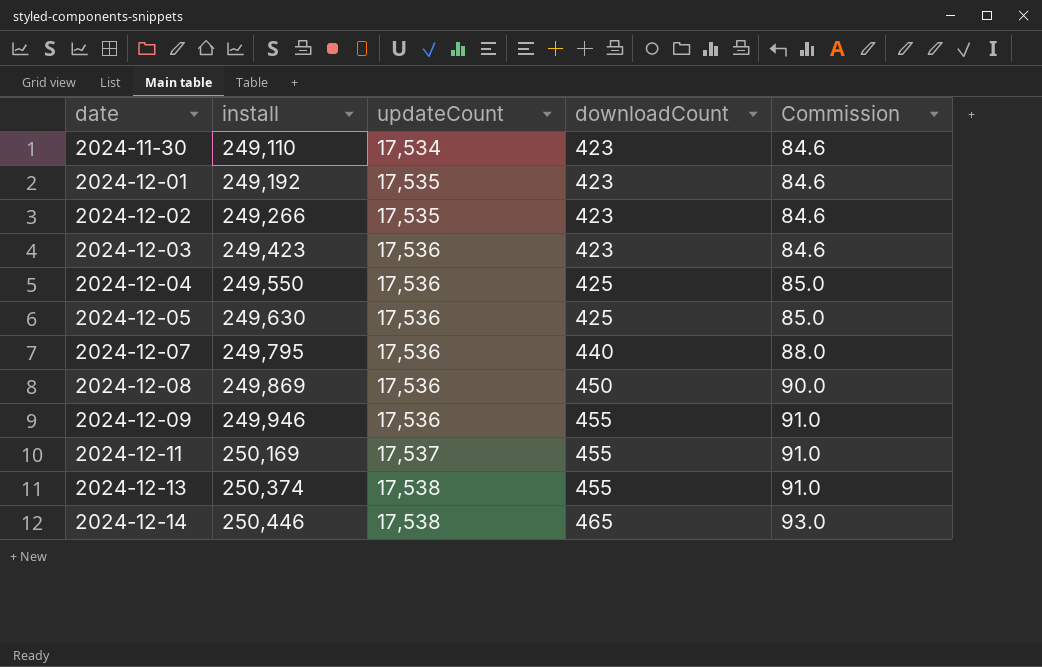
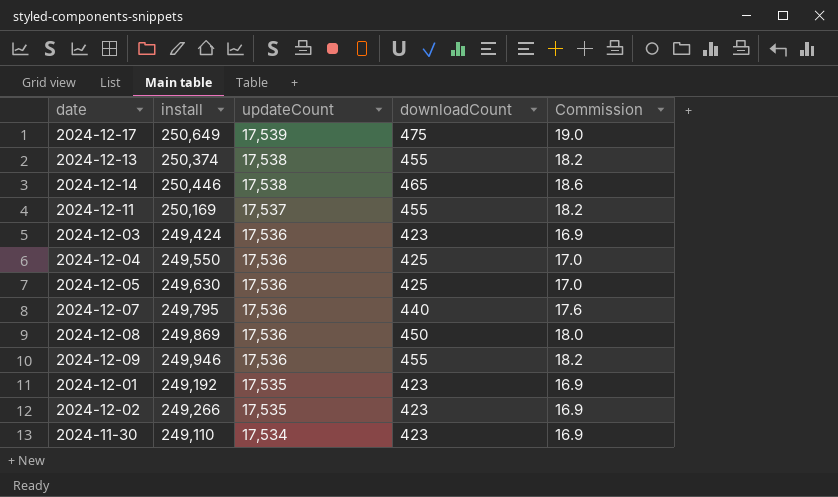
row order: date ascending -> updateCount descending
column Commission | formula: [downloadCount] * 0.2 -> [downloadCount] * 0.04
row 2024-12-17: none -> 250,649 | 17,539 | 475 | 19.0
2024-12-03 | install: 249,423 -> 249,424

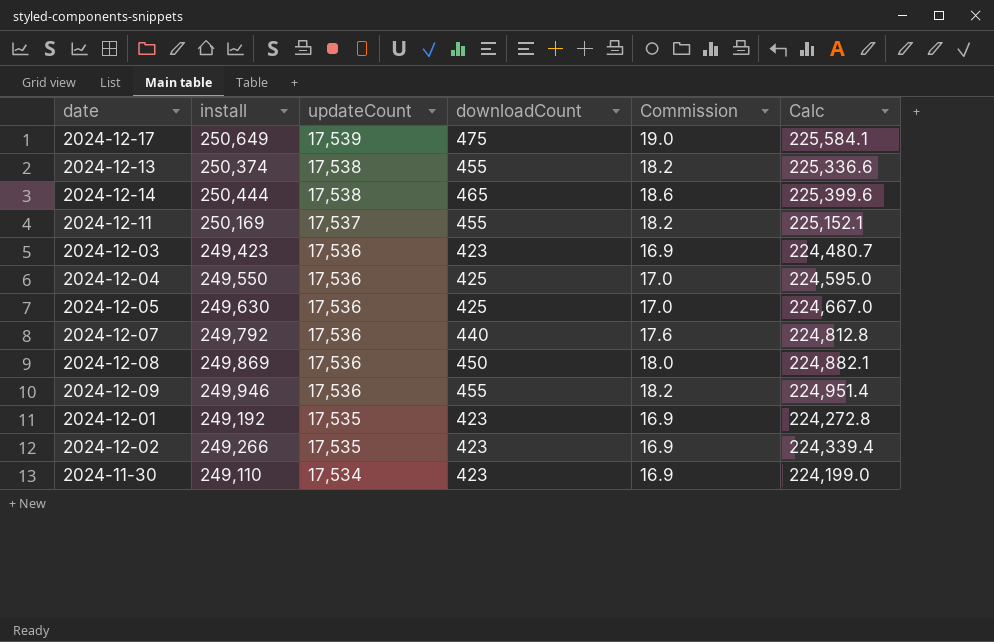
column Calc | formula: none -> [install] * 0.9
2024-12-14 | install: 250,446 -> 250,444
2024-12-03 | install: 249,424 -> 249,423
2024-12-07 | install: 249,795 -> 249,792

